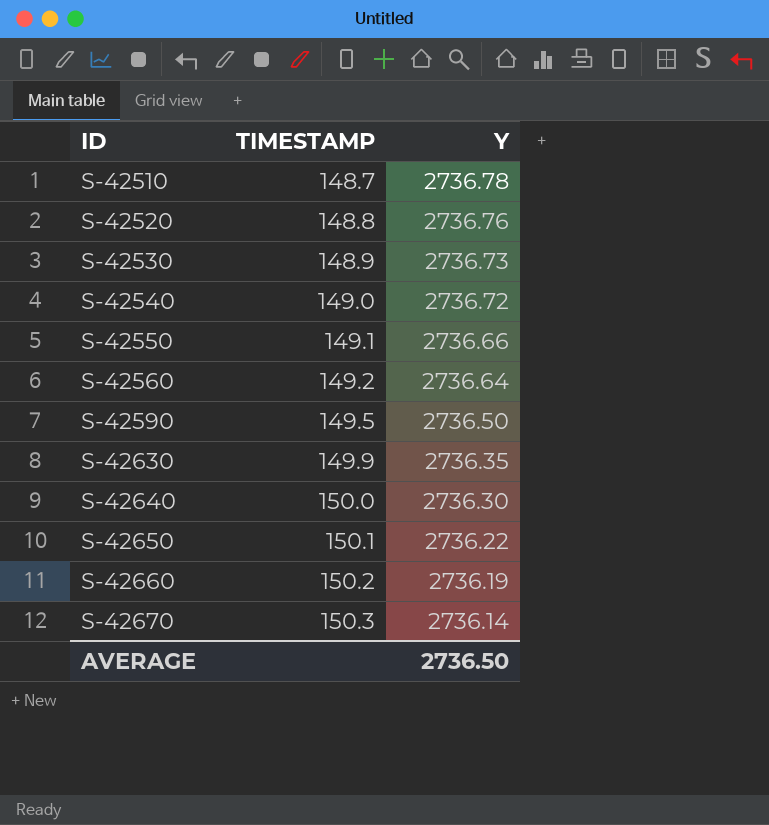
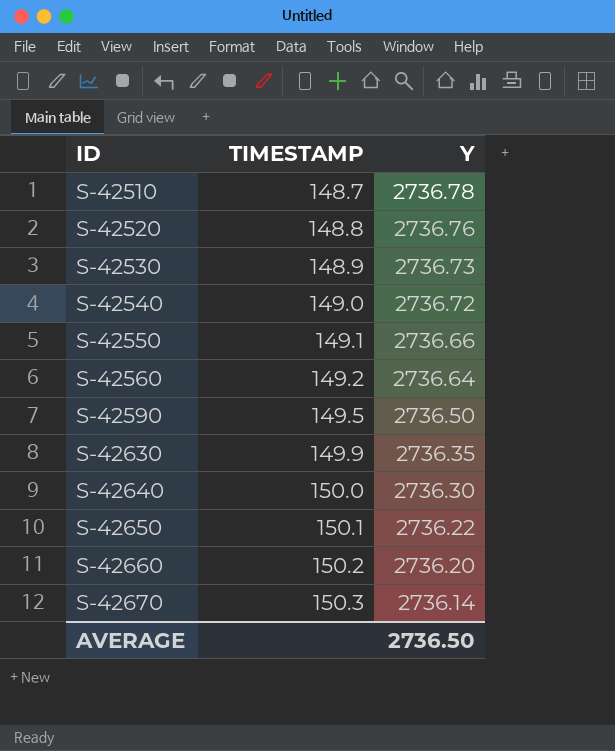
S-42660 | Y: 2736.19 -> 2736.20

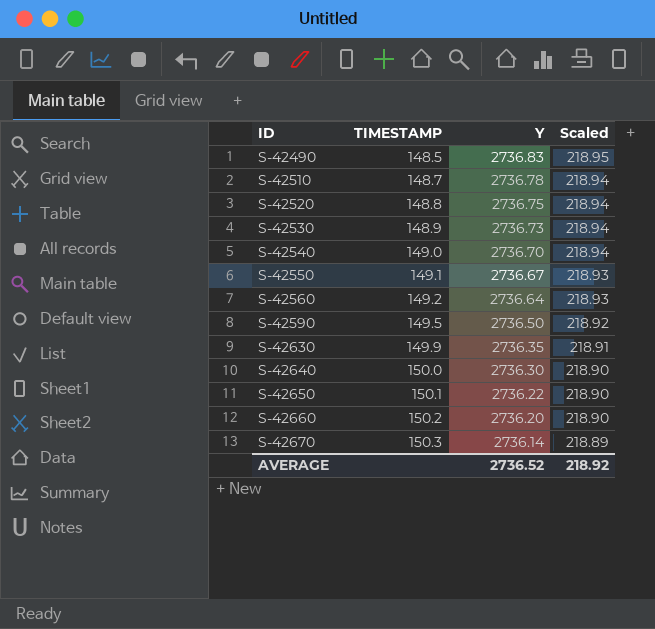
column Scaled | formula: none -> [Y] * 0.08
row S-42490: none -> 148.5 | 2736.83 | 218.95
S-42520 | Y: 2736.76 -> 2736.75
S-42540 | Y: 2736.72 -> 2736.70
S-42550 | Y: 2736.66 -> 2736.67
AVERAGE | Y: 2736.50 -> 2736.52

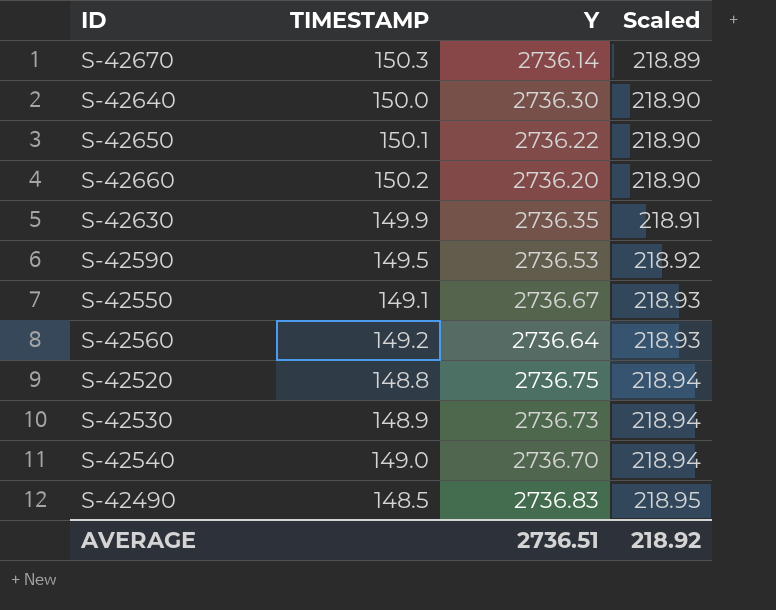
row order: ID ascending -> Scaled ascending
row S-42510: 148.7 | 2736.78 | 218.94 -> none
S-42590 | Y: 2736.50 -> 2736.53
AVERAGE | Y: 2736.52 -> 2736.51

